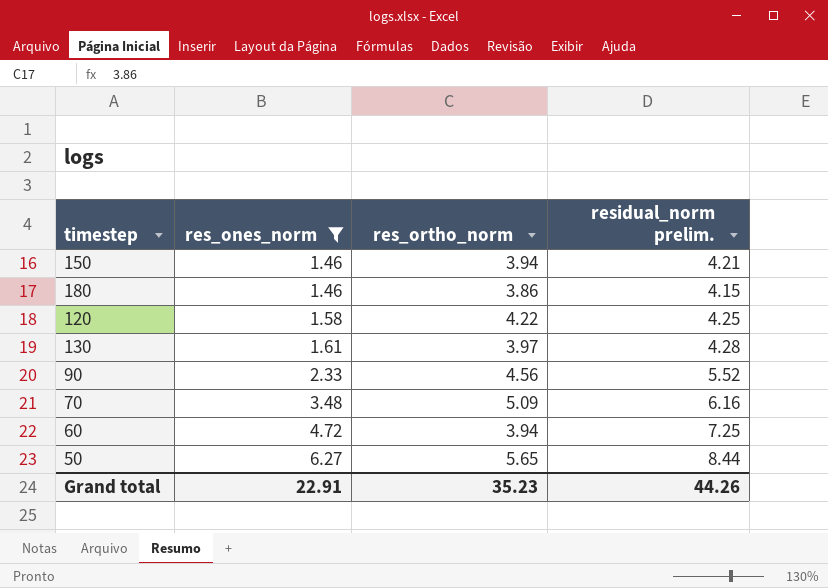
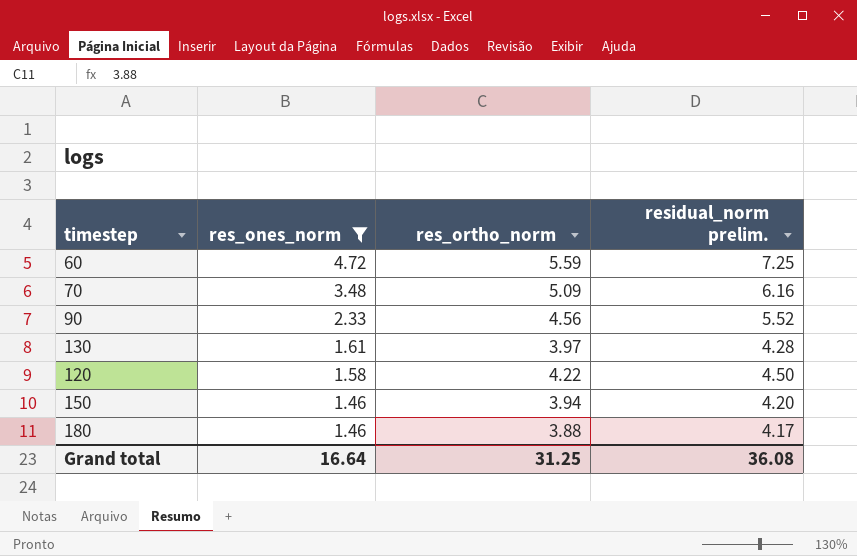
row order: res_ones_norm ascending -> res_ones_norm descending
row 50: 6.27 | 5.65 | 8.44 -> none
60 | res_ortho_norm: 3.94 -> 5.59
120 | residual_norm prelim.: 4.25 -> 4.50
150 | residual_norm prelim.: 4.21 -> 4.20
180 | res_ortho_norm: 3.86 -> 3.88
180 | residual_norm prelim.: 4.15 -> 4.17
Grand total | res_ones_norm: 22.91 -> 16.64
Grand total | res_ortho_norm: 35.23 -> 31.25
Grand total | residual_norm prelim.: 44.26 -> 36.08

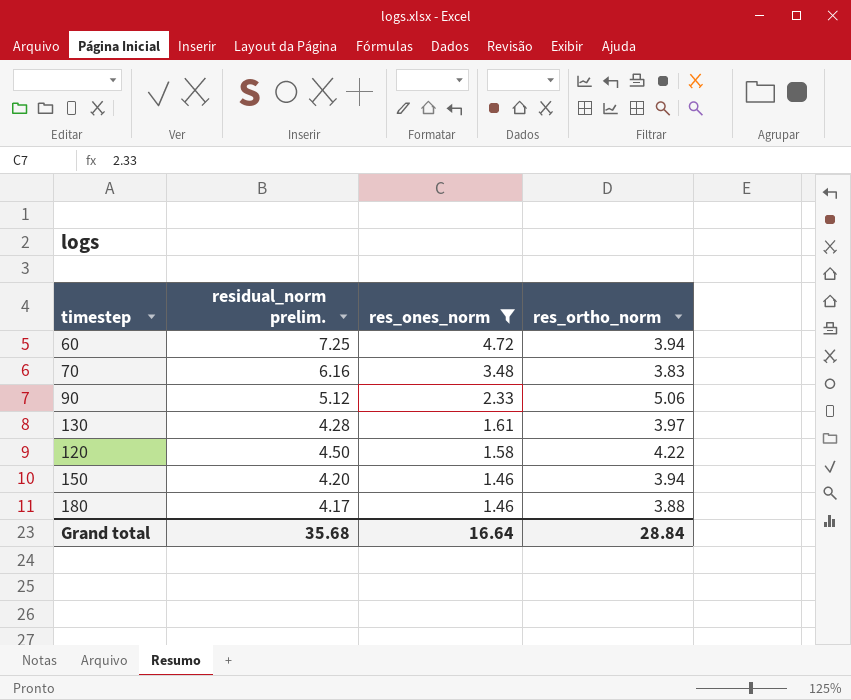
column residual_norm prelim. | position: 4 -> 2
60 | res_ortho_norm: 5.59 -> 3.94
70 | res_ortho_norm: 5.09 -> 3.83
90 | residual_norm prelim.: 5.52 -> 5.12
90 | res_ortho_norm: 4.56 -> 5.06
Grand total | residual_norm prelim.: 36.08 -> 35.68
Grand total | res_ortho_norm: 31.25 -> 28.84

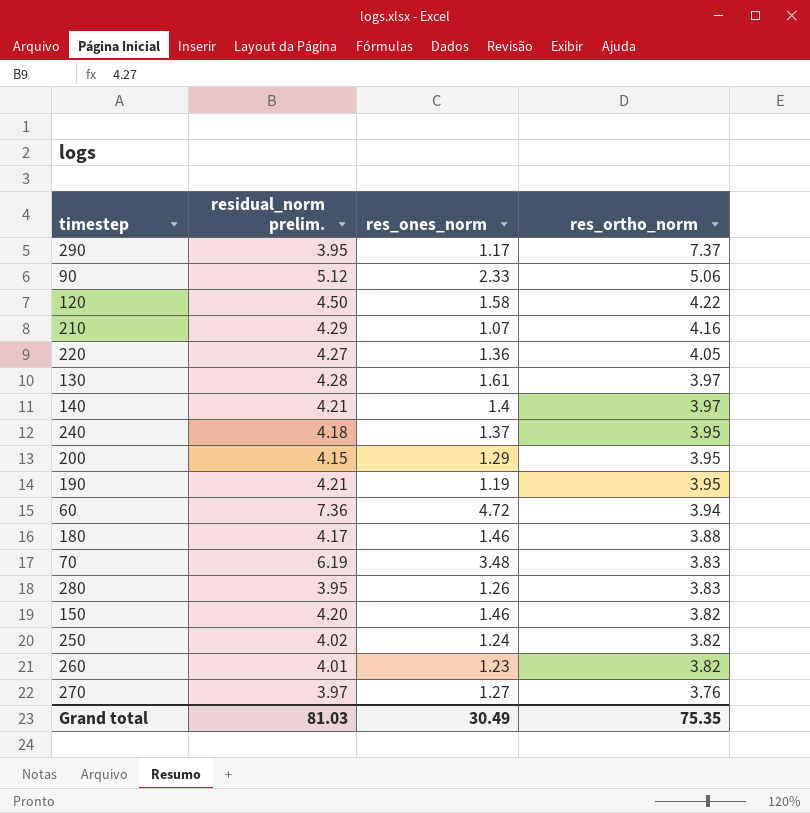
filter: res_ones_norm >= 1.46 -> none
row order: res_ones_norm descending -> res_ortho_norm descending
60 | residual_norm prelim.: 7.25 -> 7.36
70 | residual_norm prelim.: 6.16 -> 6.19
150 | res_ortho_norm: 3.94 -> 3.82
Grand total | residual_norm prelim.: 35.68 -> 81.03
Grand total | res_ones_norm: 16.64 -> 30.49
Grand total | res_ortho_norm: 28.84 -> 75.35

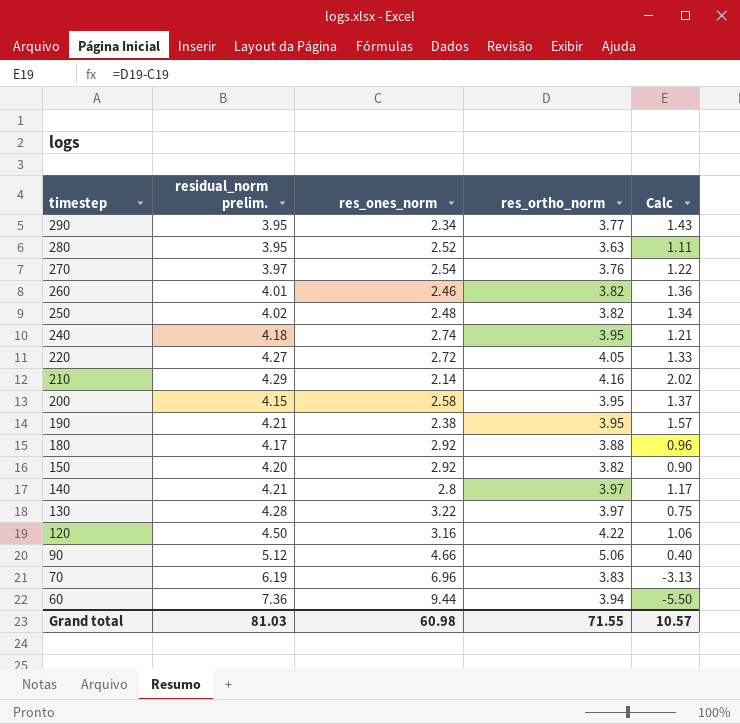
row order: res_ortho_norm descending -> timestep descending
column Calc | formula: none -> [res_ortho_norm] - [res_ones_norm]
290 | res_ones_norm: 1.17 -> 2.34
290 | res_ortho_norm: 7.37 -> 3.77
280 | res_ones_norm: 1.26 -> 2.52
280 | res_ortho_norm: 3.83 -> 3.63
270 | res_ones_norm: 1.27 -> 2.54
260 | res_ones_norm: 1.23 -> 2.46
250 | res_ones_norm: 1.24 -> 2.48
240 | res_ones_norm: 1.37 -> 2.74
220 | res_ones_norm: 1.36 -> 2.72
210 | res_ones_norm: 1.07 -> 2.14
200 | res_ones_norm: 1.29 -> 2.58
190 | res_ones_norm: 1.19 -> 2.38
180 | res_ones_norm: 1.46 -> 2.92
150 | res_ones_norm: 1.46 -> 2.92
140 | res_ones_norm: 1.4 -> 2.8
130 | res_ones_norm: 1.61 -> 3.22
120 | res_ones_norm: 1.58 -> 3.16
90 | res_ones_norm: 2.33 -> 4.66
70 | res_ones_norm: 3.48 -> 6.96
60 | res_ones_norm: 4.72 -> 9.44
Grand total | res_ones_norm: 30.49 -> 60.98
Grand total | res_ortho_norm: 75.35 -> 71.55

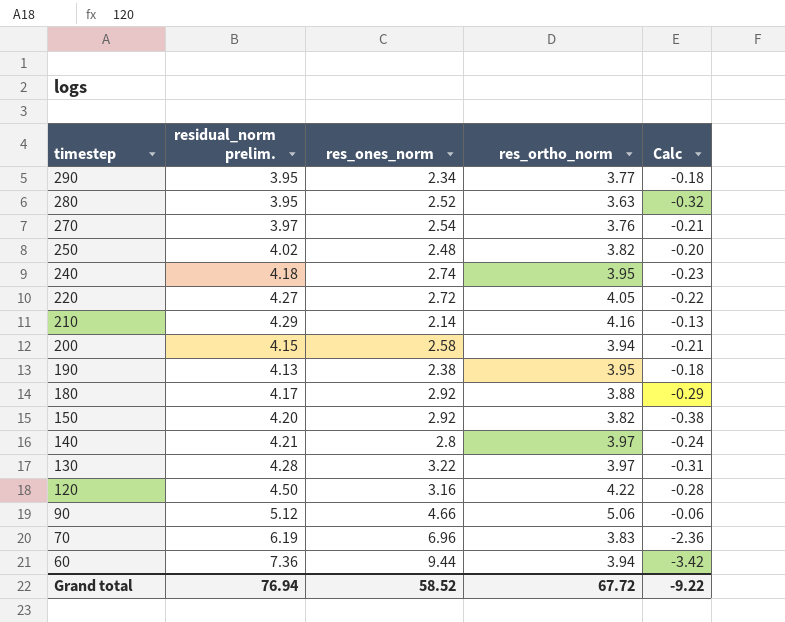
column Calc | formula: [res_ortho_norm] - [res_ones_norm] -> [res_ortho_norm] - [residual_norm prelim.]
row 260: 4.01 | 2.46 | 3.82 | 1.36 -> none
200 | res_ortho_norm: 3.95 -> 3.94
190 | residual_norm prelim.: 4.21 -> 4.13
Grand total | residual_norm prelim.: 81.03 -> 76.94
Grand total | res_ones_norm: 60.98 -> 58.52
Grand total | res_ortho_norm: 71.55 -> 67.72
Grand total | Calc: 10.57 -> -9.22

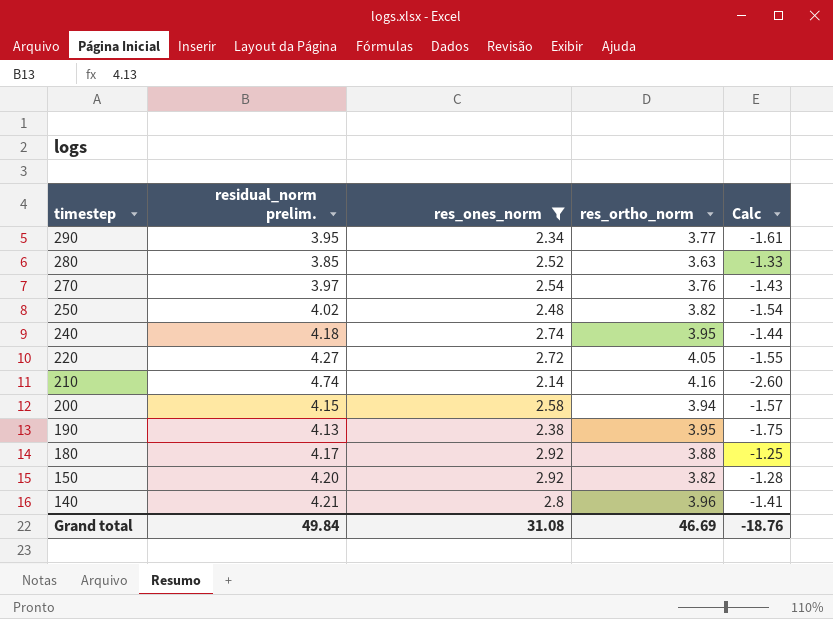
filter: none -> res_ones_norm <= 2.92
column Calc | formula: [res_ortho_norm] - [residual_norm prelim.] -> [res_ones_norm] - [residual_norm prelim.]
280 | residual_norm prelim.: 3.95 -> 3.85
210 | residual_norm prelim.: 4.29 -> 4.74
140 | res_ortho_norm: 3.97 -> 3.96
Grand total | residual_norm prelim.: 76.94 -> 49.84
Grand total | res_ones_norm: 58.52 -> 31.08
Grand total | res_ortho_norm: 67.72 -> 46.69
Grand total | Calc: -9.22 -> -18.76

